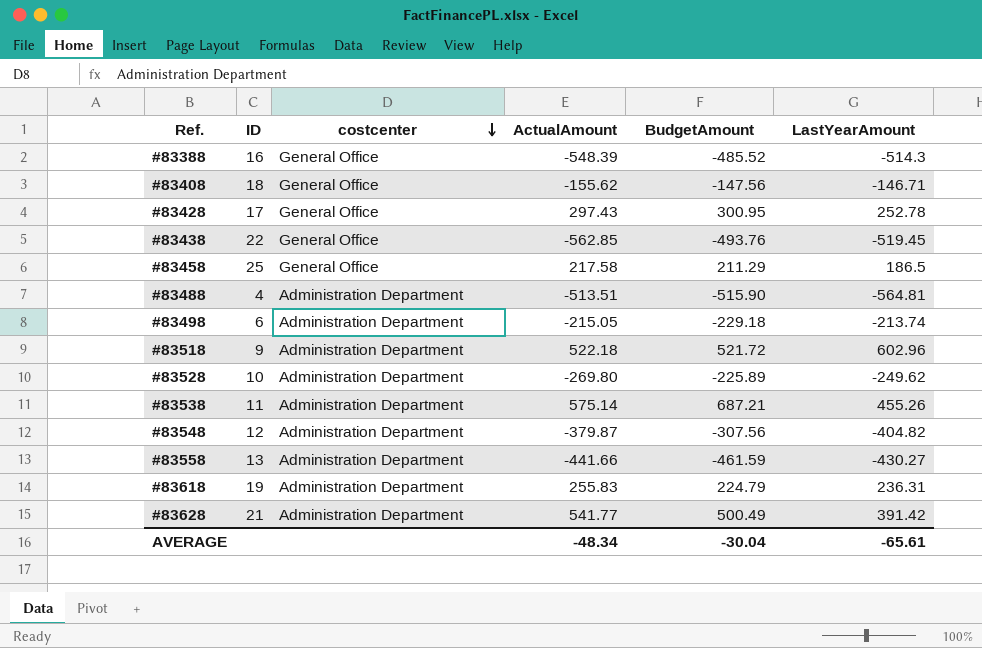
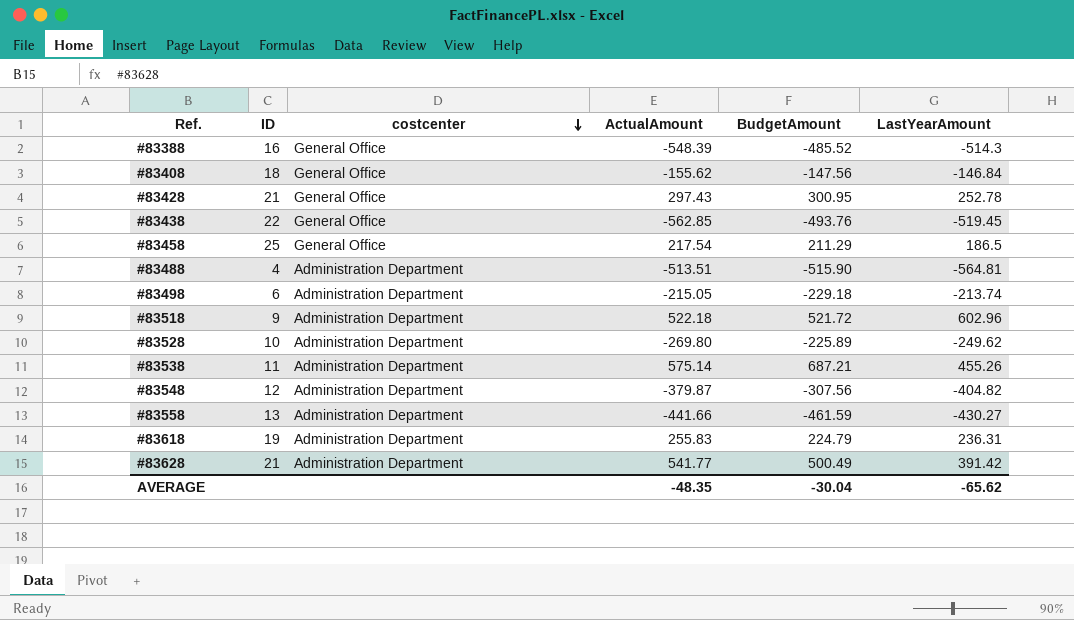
#83408 | LastYearAmount: -146.71 -> -146.84
#83428 | ID: 17 -> 21
#83458 | ActualAmount: 217.58 -> 217.54
AVERAGE | ActualAmount: -48.34 -> -48.35
AVERAGE | LastYearAmount: -65.61 -> -65.62

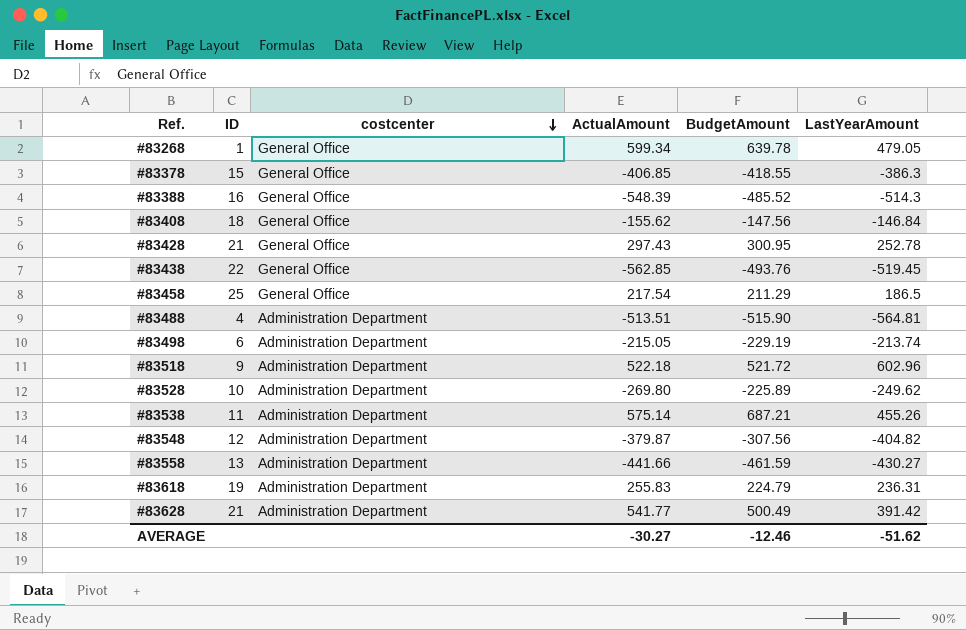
row #83268: none -> 1 | General Office | 599.34 | 639.78 | 479.05
row #83378: none -> 15 | General Office | -406.85 | -418.55 | -386.3
#83498 | BudgetAmount: -229.18 -> -229.19
AVERAGE | ActualAmount: -48.35 -> -30.27
AVERAGE | BudgetAmount: -30.04 -> -12.46
AVERAGE | LastYearAmount: -65.62 -> -51.62

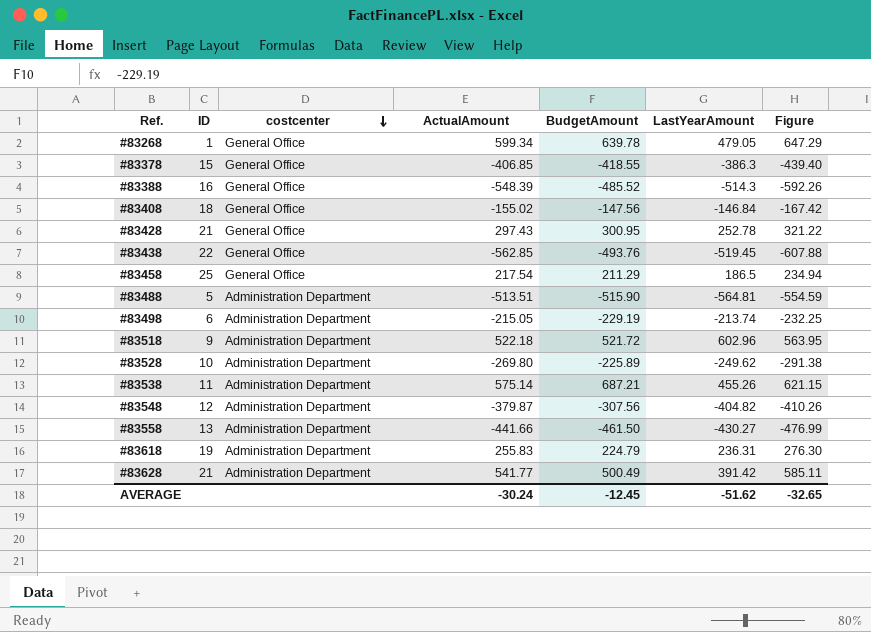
column Figure | formula: none -> [ActualAmount] * 1.08
#83408 | ActualAmount: -155.62 -> -155.02
#83488 | ID: 4 -> 5
#83558 | BudgetAmount: -461.59 -> -461.50
AVERAGE | ActualAmount: -30.27 -> -30.24
AVERAGE | BudgetAmount: -12.46 -> -12.45

